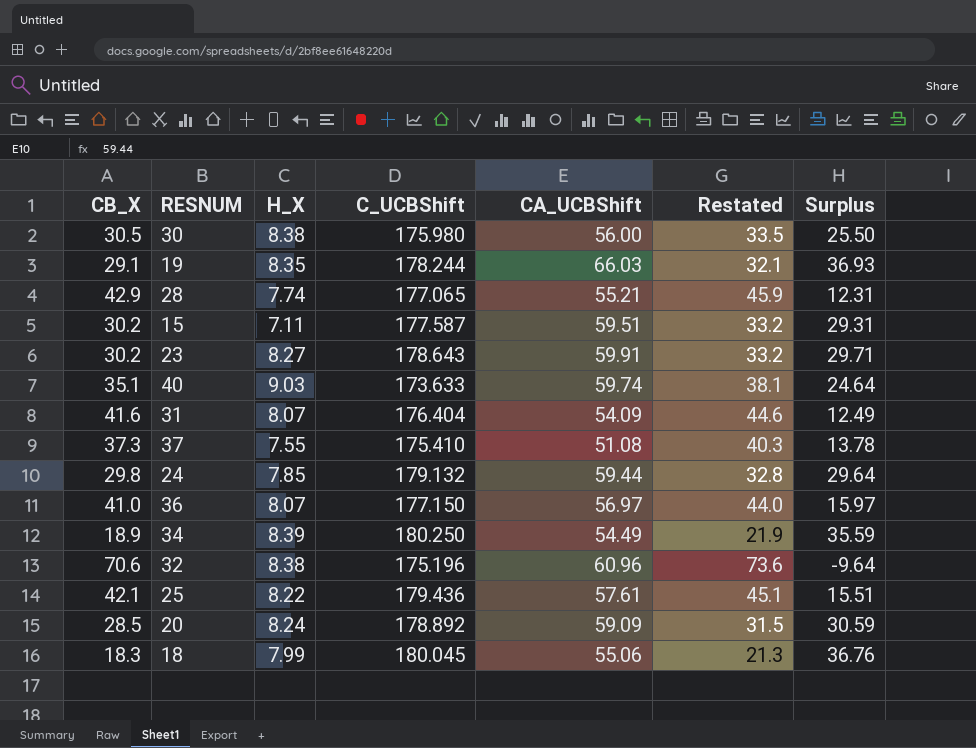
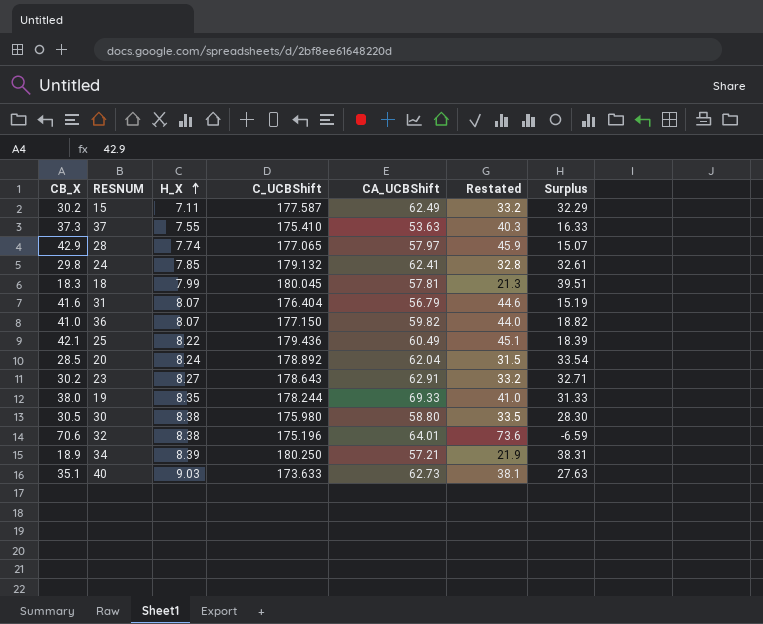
row order: none -> H_X ascending
15 | CA_UCBShift: 59.51 -> 62.49
15 | Surplus: 29.31 -> 32.29
37 | CA_UCBShift: 51.08 -> 53.63
37 | Surplus: 13.78 -> 16.33
28 | CA_UCBShift: 55.21 -> 57.97
28 | Surplus: 12.31 -> 15.07
24 | CA_UCBShift: 59.44 -> 62.41
24 | Surplus: 29.64 -> 32.61
18 | CA_UCBShift: 55.06 -> 57.81
18 | Surplus: 36.76 -> 39.51
31 | CA_UCBShift: 54.09 -> 56.79
31 | Surplus: 12.49 -> 15.19
36 | CA_UCBShift: 56.97 -> 59.82
36 | Surplus: 15.97 -> 18.82
25 | CA_UCBShift: 57.61 -> 60.49
25 | Surplus: 15.51 -> 18.39
20 | CA_UCBShift: 59.09 -> 62.04
20 | Surplus: 30.59 -> 33.54
23 | CA_UCBShift: 59.91 -> 62.91
23 | Surplus: 29.71 -> 32.71
19 | CB_X: 29.1 -> 38.0
19 | CA_UCBShift: 66.03 -> 69.33
19 | Restated: 32.1 -> 41.0
19 | Surplus: 36.93 -> 31.33
30 | CA_UCBShift: 56.00 -> 58.80
30 | Surplus: 25.50 -> 28.30
32 | CA_UCBShift: 60.96 -> 64.01
32 | Surplus: -9.64 -> -6.59
34 | CA_UCBShift: 54.49 -> 57.21
34 | Surplus: 35.59 -> 38.31
40 | CA_UCBShift: 59.74 -> 62.73
40 | Surplus: 24.64 -> 27.63

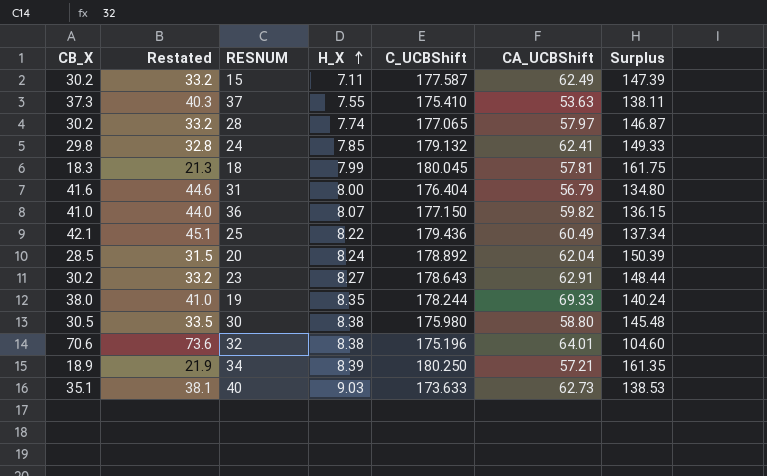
column Restated | position: 6 -> 2
column Surplus | formula: [CA_UCBShift] - [CB_X] -> [C_UCBShift] - [CB_X]
28 | CB_X: 42.9 -> 30.2
28 | Restated: 45.9 -> 33.2
31 | H_X: 8.07 -> 8.00

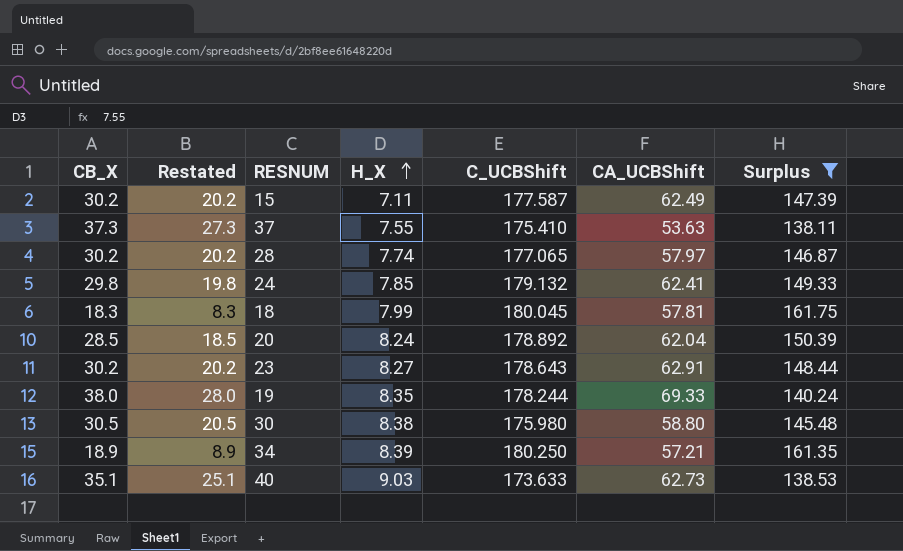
filter: none -> Surplus >= 138.11
column Restated | formula: [CB_X] + 3 -> [CB_X] - 10

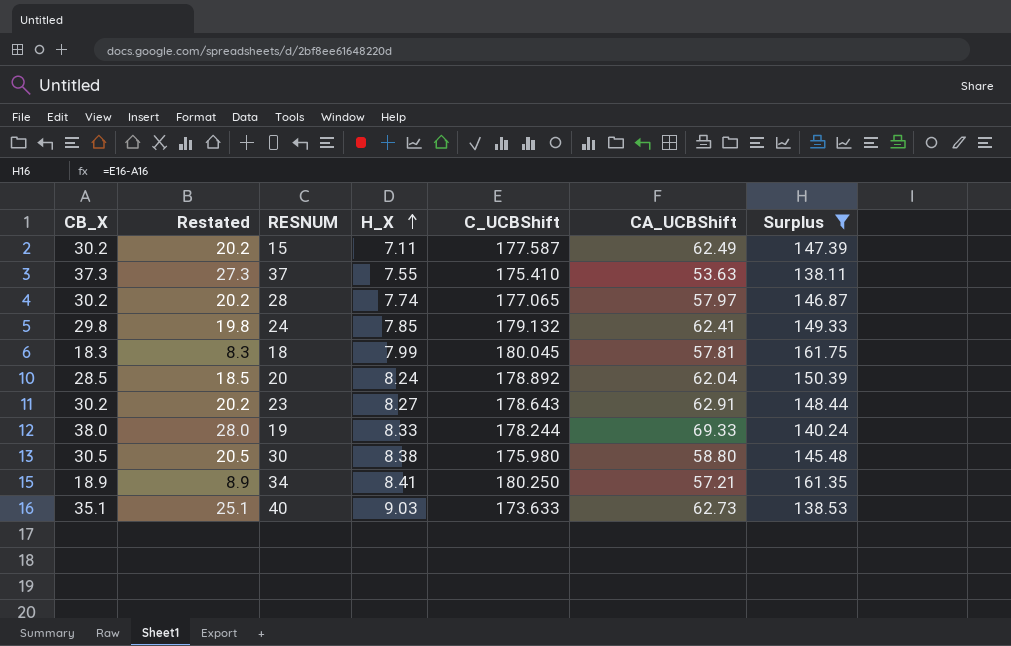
19 | H_X: 8.35 -> 8.33
34 | H_X: 8.39 -> 8.41

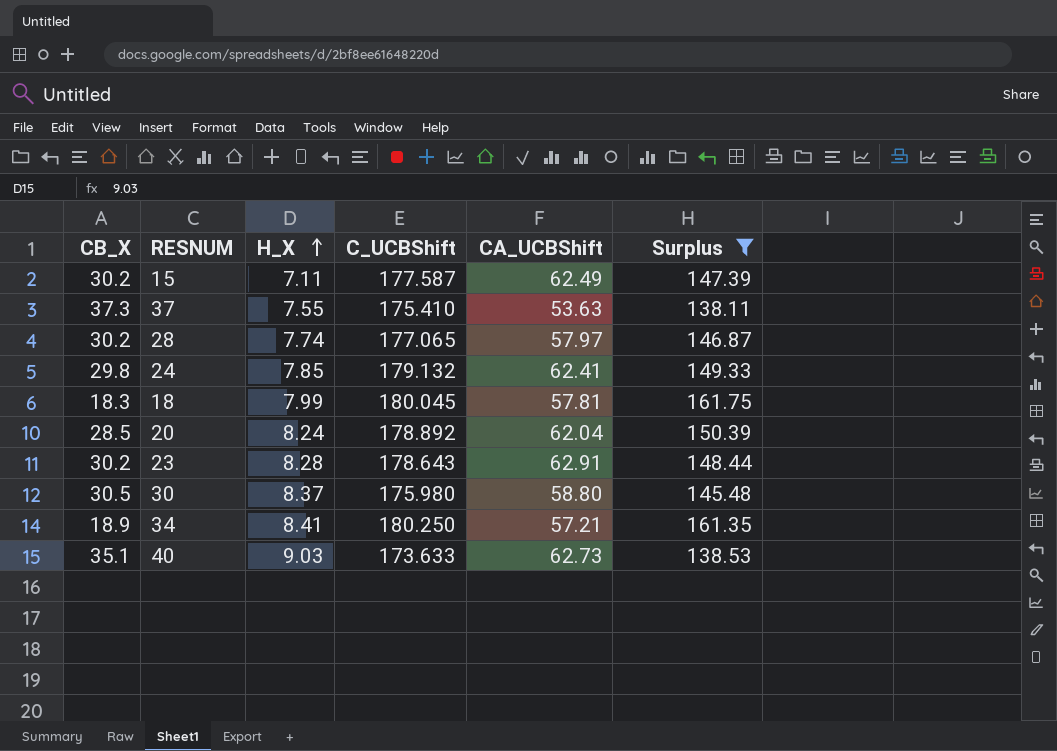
column Restated | formula: [CB_X] - 10 -> none
row 19: 38.0 | 28.0 | 8.33 | 178.244 | 69.33 | 140.24 -> none
23 | H_X: 8.27 -> 8.28
30 | H_X: 8.38 -> 8.37

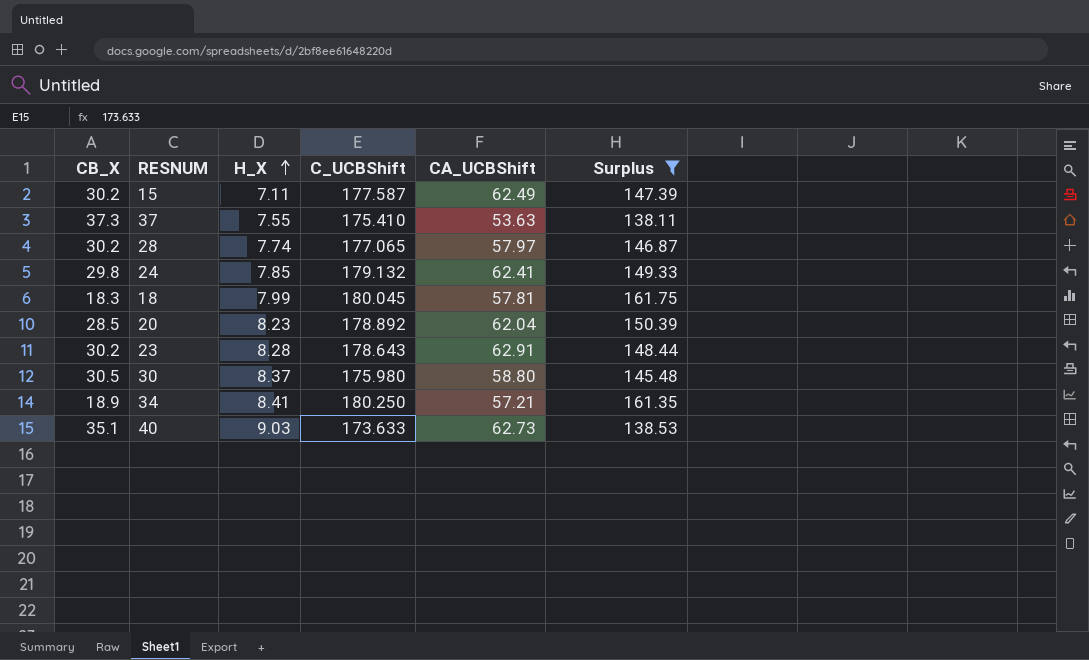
20 | H_X: 8.24 -> 8.23

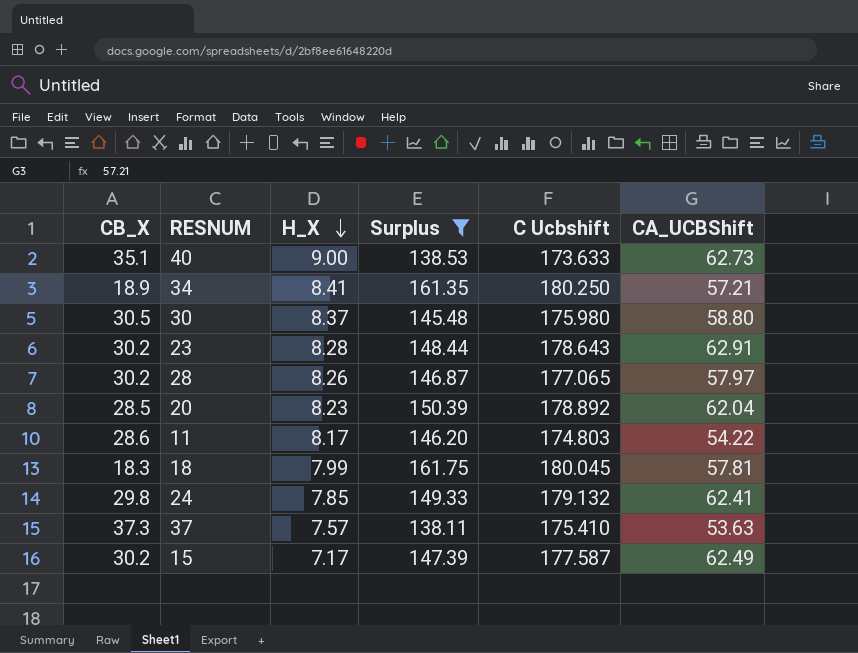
row order: H_X ascending -> H_X descending
column Surplus | position: 6 -> 4
column name: C_UCBShift -> C Ucbshift
40 | H_X: 9.03 -> 9.00
28 | H_X: 7.74 -> 8.26
row 11: none -> 28.6 | 8.17 | 146.20 | 174.803 | 54.22
37 | H_X: 7.55 -> 7.57
15 | H_X: 7.11 -> 7.17

